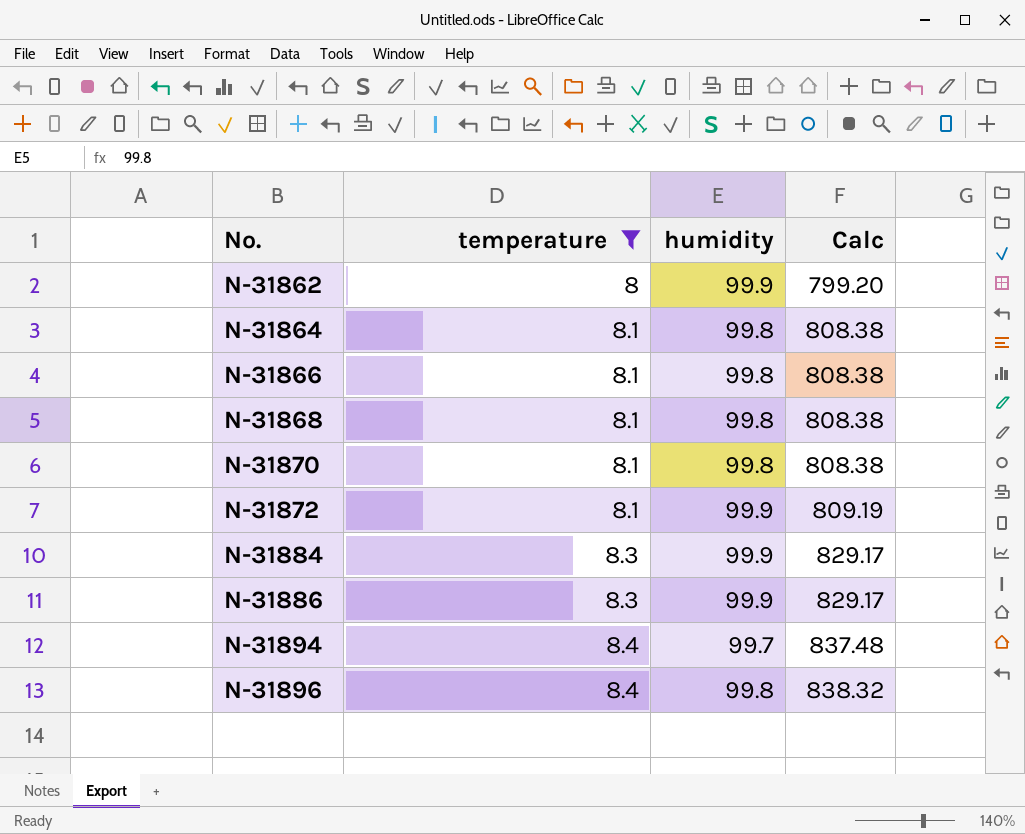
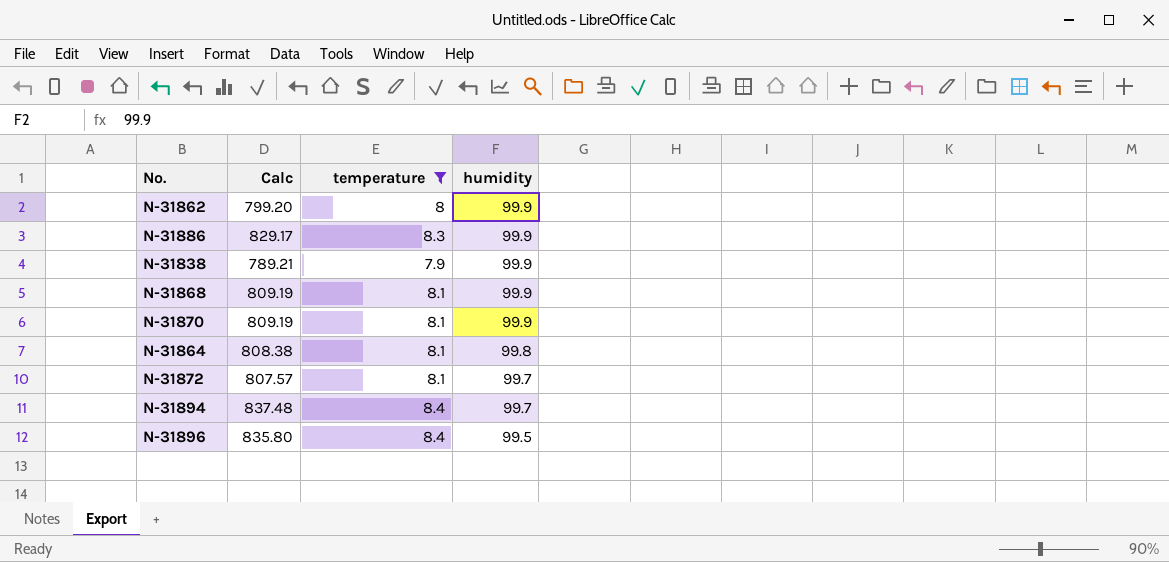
row order: No. ascending -> humidity descending
column Calc | position: 4 -> 2
row N-31866: 8.1 | 99.8 | 808.38 -> none
row N-31884: 8.3 | 99.9 | 829.17 -> none
row N-31838: none -> 789.21 | 7.9 | 99.9
N-31868 | Calc: 808.38 -> 809.19
N-31868 | humidity: 99.8 -> 99.9
N-31870 | Calc: 808.38 -> 809.19
N-31870 | humidity: 99.8 -> 99.9
N-31872 | Calc: 809.19 -> 807.57
N-31872 | humidity: 99.9 -> 99.7
N-31896 | Calc: 838.32 -> 835.80
N-31896 | humidity: 99.8 -> 99.5

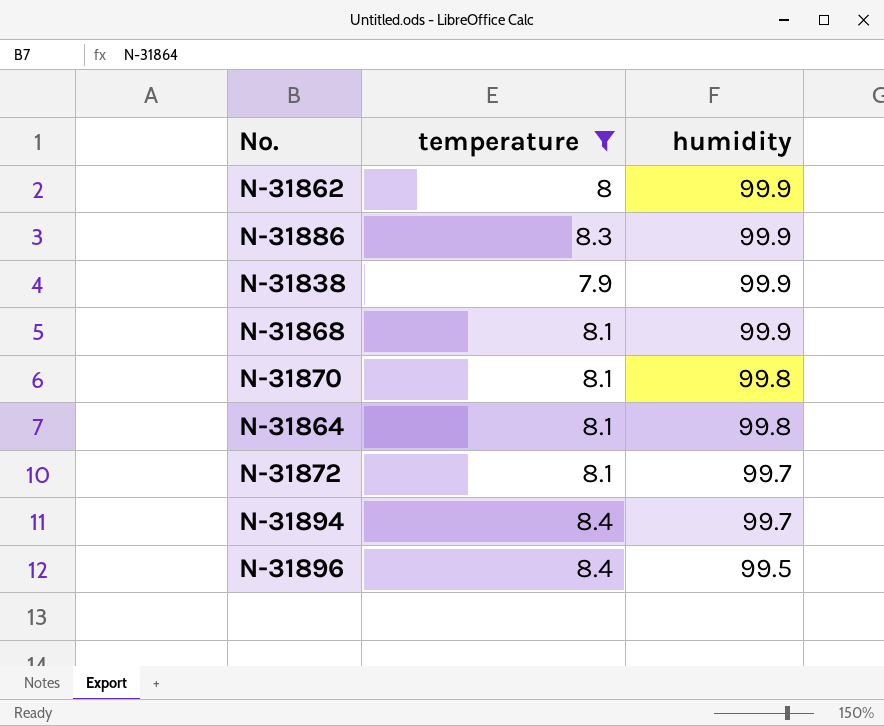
column Calc | formula: [temperature] * [humidity] -> none
N-31870 | humidity: 99.9 -> 99.8

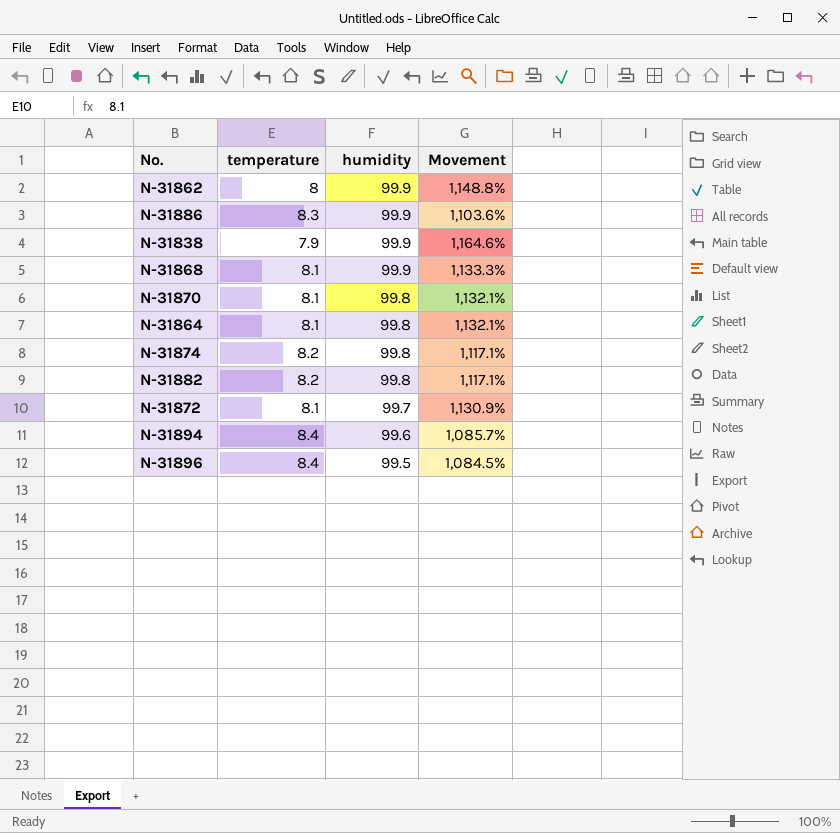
filter: temperature != 8.2 -> none
column Movement | formula: none -> ([humidity] - [temperature]) / [temperature]
N-31894 | humidity: 99.7 -> 99.6

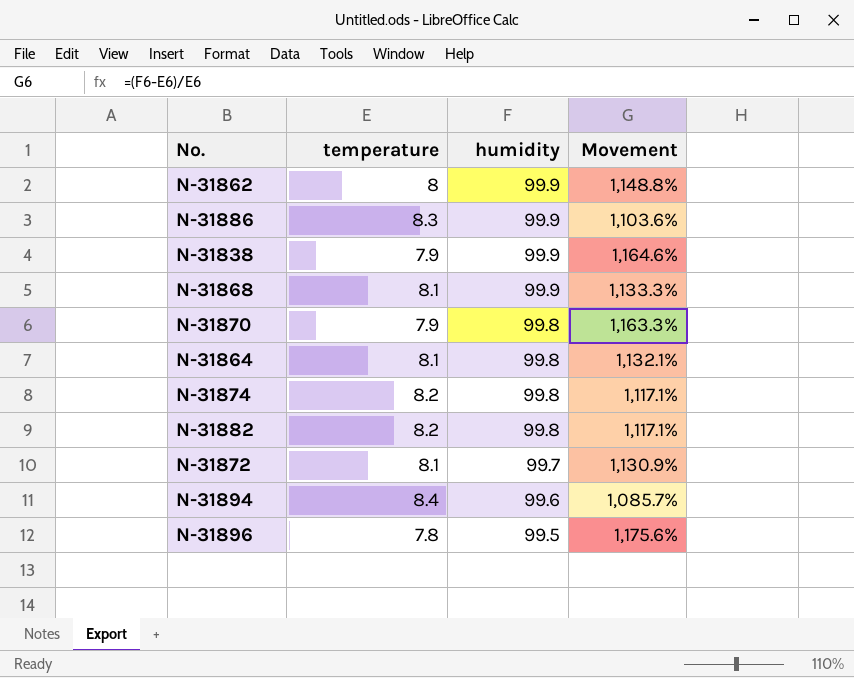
N-31870 | temperature: 8.1 -> 7.9
N-31870 | Movement: 1,132.1% -> 1,163.3%
N-31896 | temperature: 8.4 -> 7.8
N-31896 | Movement: 1,084.5% -> 1,175.6%

